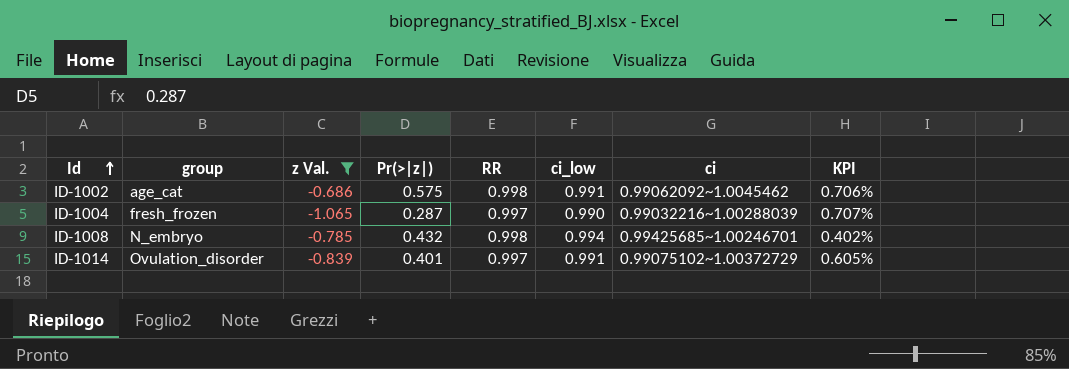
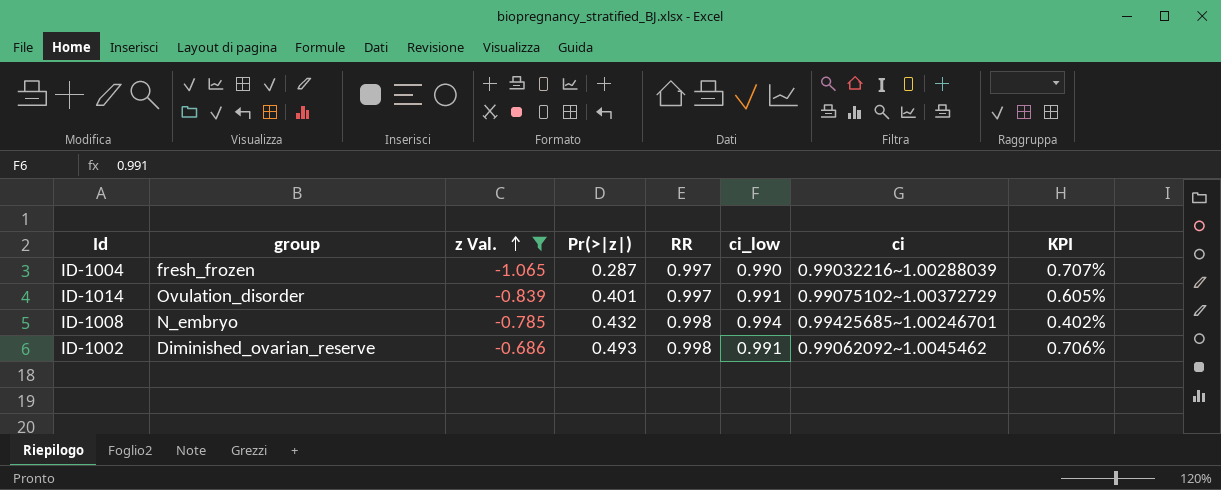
row order: Id ascending -> z Val. ascending
ID-1002 | group: age_cat -> Diminished_ovarian_reserve
ID-1002 | Pr(>|z|): 0.575 -> 0.493

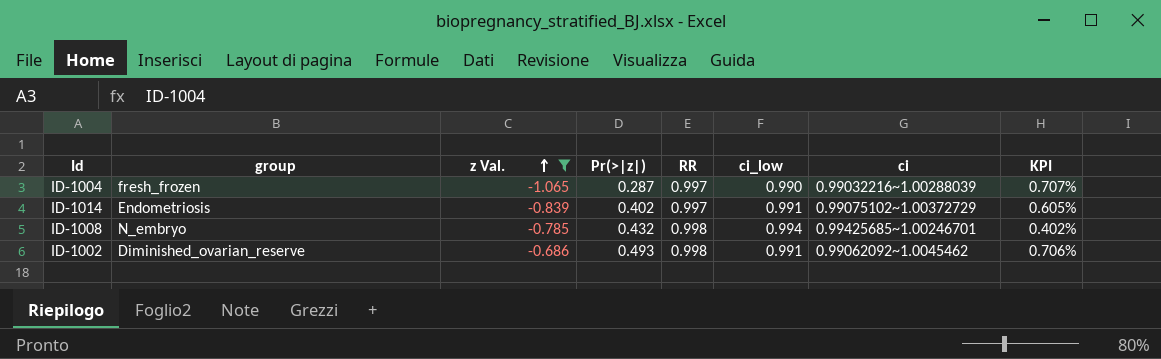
ID-1014 | group: Ovulation_disorder -> Endometriosis
ID-1014 | Pr(>|z|): 0.401 -> 0.402

